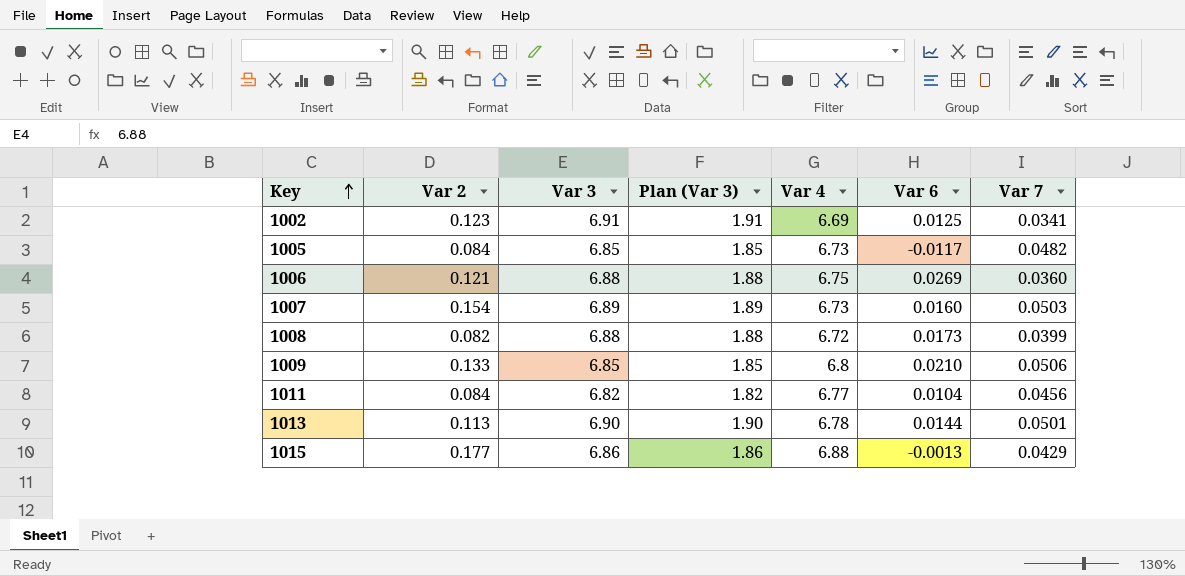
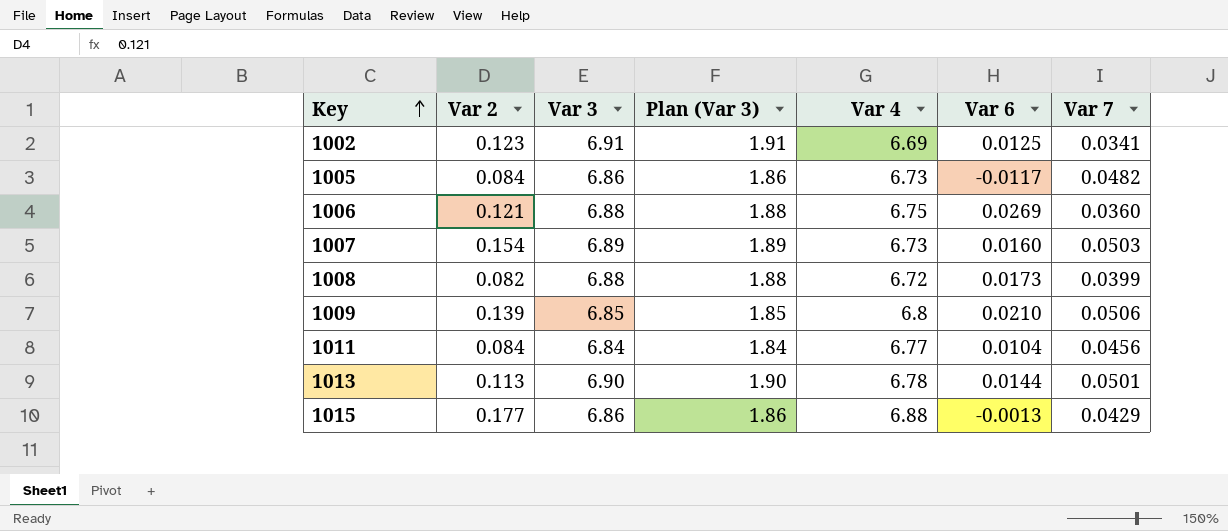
1005 | Var 3: 6.85 -> 6.86
1005 | Plan (Var 3): 1.85 -> 1.86
1009 | Var 2: 0.133 -> 0.139
1011 | Var 3: 6.82 -> 6.84
1011 | Plan (Var 3): 1.82 -> 1.84

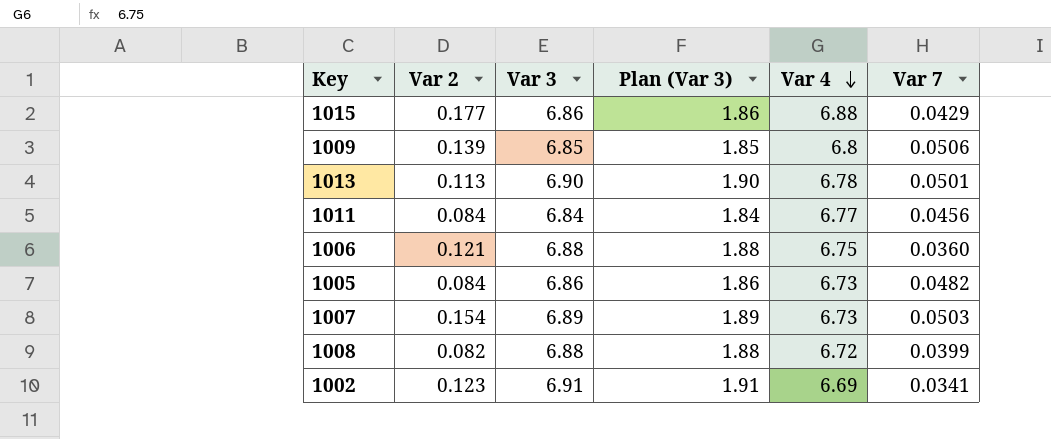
row order: Key ascending -> Var 4 descending
column Var 6 | position: 6 -> none

